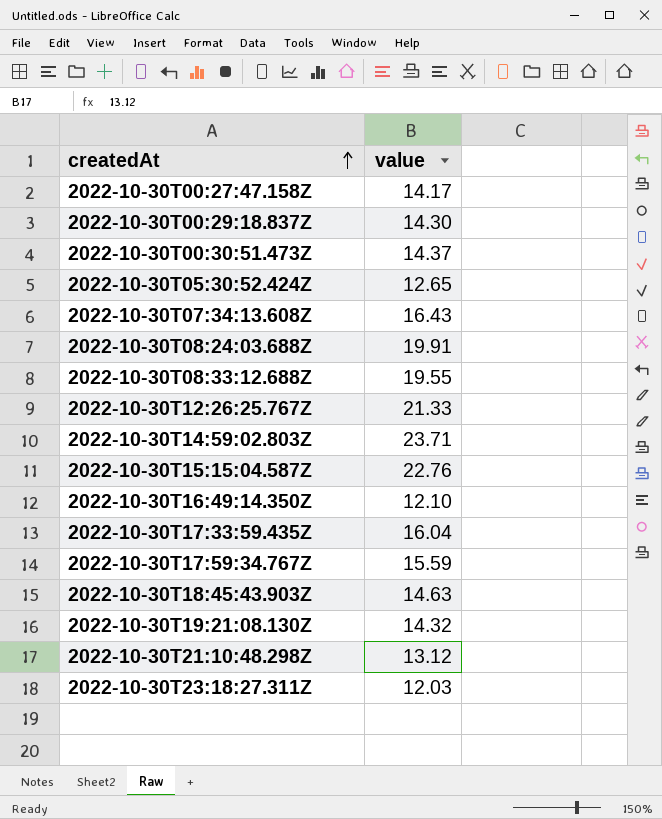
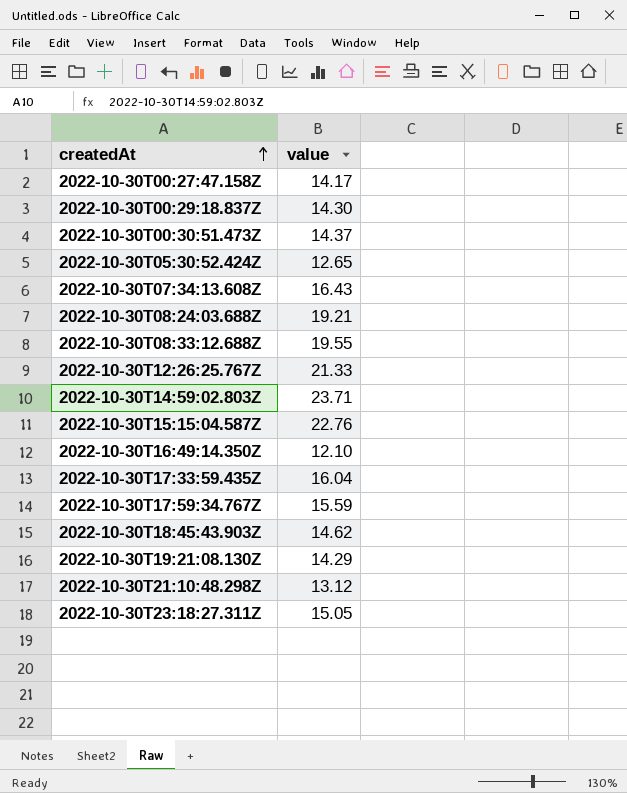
2022-10-30T08:24:03.688Z | value: 19.91 -> 19.21
2022-10-30T18:45:43.903Z | value: 14.63 -> 14.62
2022-10-30T19:21:08.130Z | value: 14.32 -> 14.29
2022-10-30T23:18:27.311Z | value: 12.03 -> 15.05

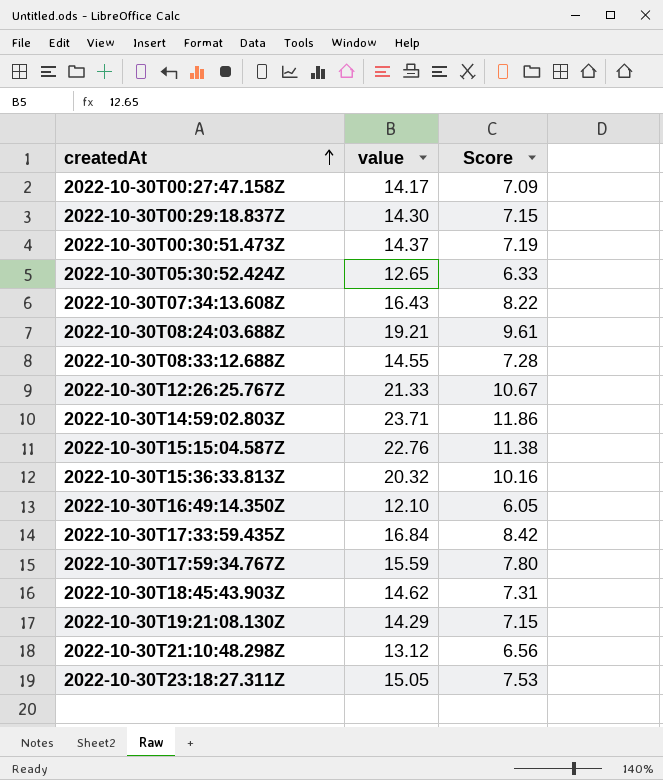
column Score | formula: none -> [value] * 0.5
2022-10-30T08:33:12.688Z | value: 19.55 -> 14.55
row 2022-10-30T15:36:33.813Z: none -> 20.32 | 10.16
2022-10-30T17:33:59.435Z | value: 16.04 -> 16.84

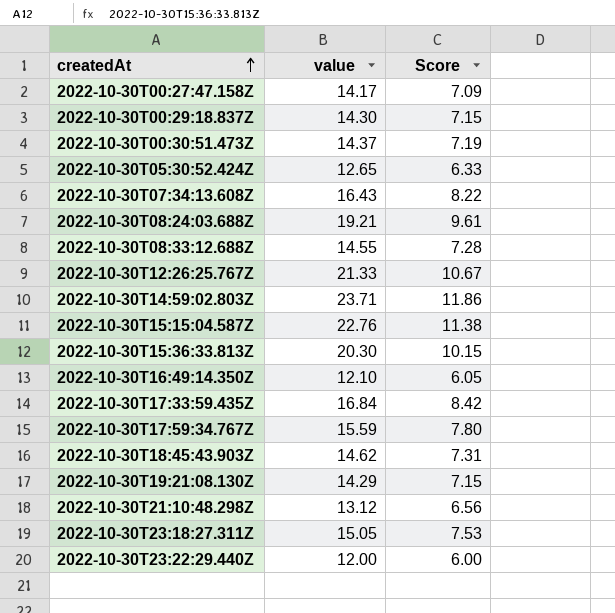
2022-10-30T15:36:33.813Z | value: 20.32 -> 20.30
2022-10-30T15:36:33.813Z | Score: 10.16 -> 10.15
row 2022-10-30T23:22:29.440Z: none -> 12.00 | 6.00

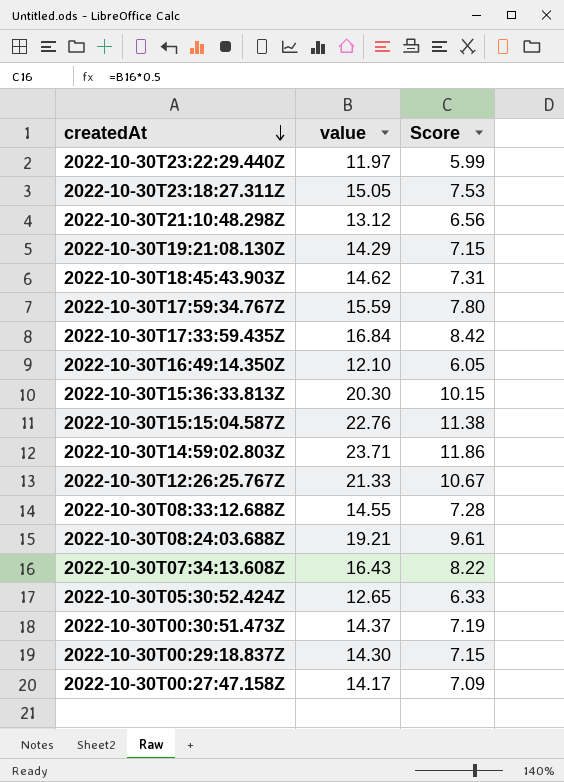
row order: createdAt ascending -> createdAt descending
2022-10-30T23:22:29.440Z | value: 12.00 -> 11.97
2022-10-30T23:22:29.440Z | Score: 6.00 -> 5.99

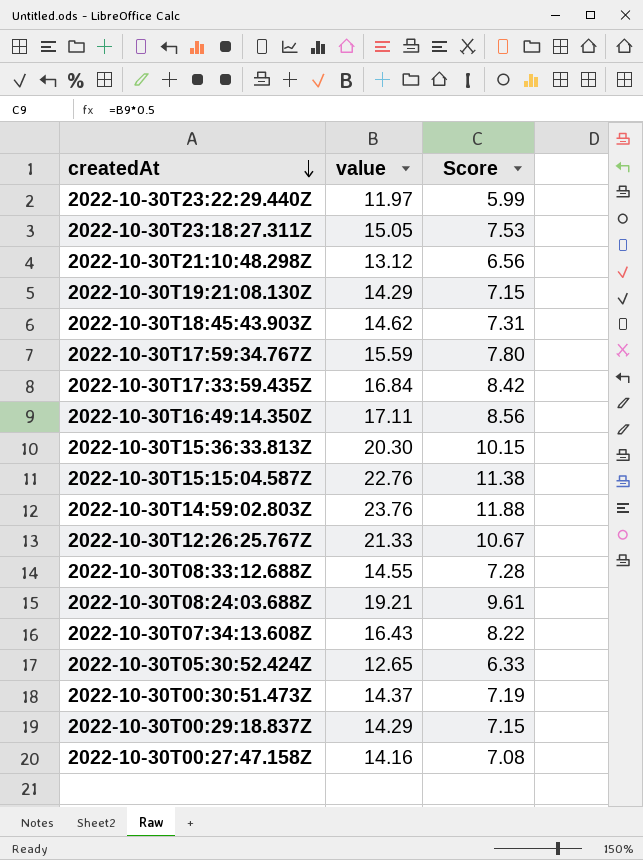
2022-10-30T16:49:14.350Z | value: 12.10 -> 17.11
2022-10-30T16:49:14.350Z | Score: 6.05 -> 8.56
2022-10-30T14:59:02.803Z | value: 23.71 -> 23.76
2022-10-30T14:59:02.803Z | Score: 11.86 -> 11.88
2022-10-30T00:29:18.837Z | value: 14.30 -> 14.29
2022-10-30T00:27:47.158Z | value: 14.17 -> 14.16
2022-10-30T00:27:47.158Z | Score: 7.09 -> 7.08

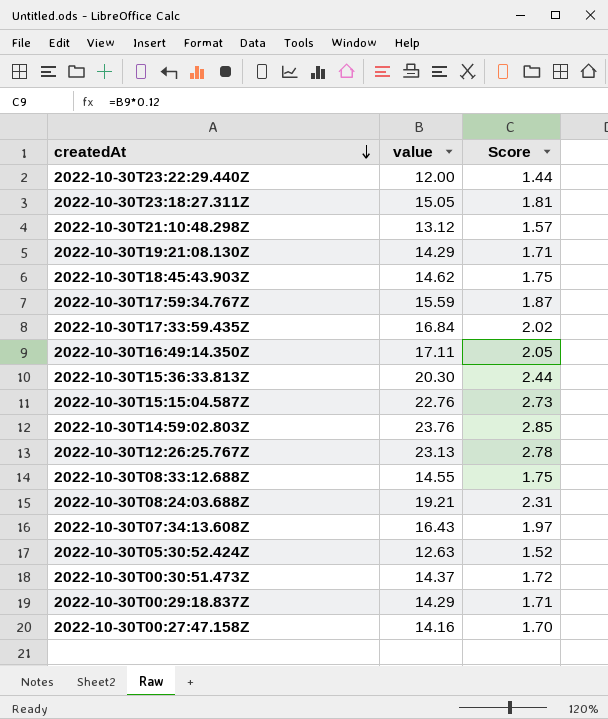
column Score | formula: [value] * 0.5 -> [value] * 0.12
2022-10-30T23:22:29.440Z | value: 11.97 -> 12.00
2022-10-30T12:26:25.767Z | value: 21.33 -> 23.13
2022-10-30T05:30:52.424Z | value: 12.65 -> 12.63

